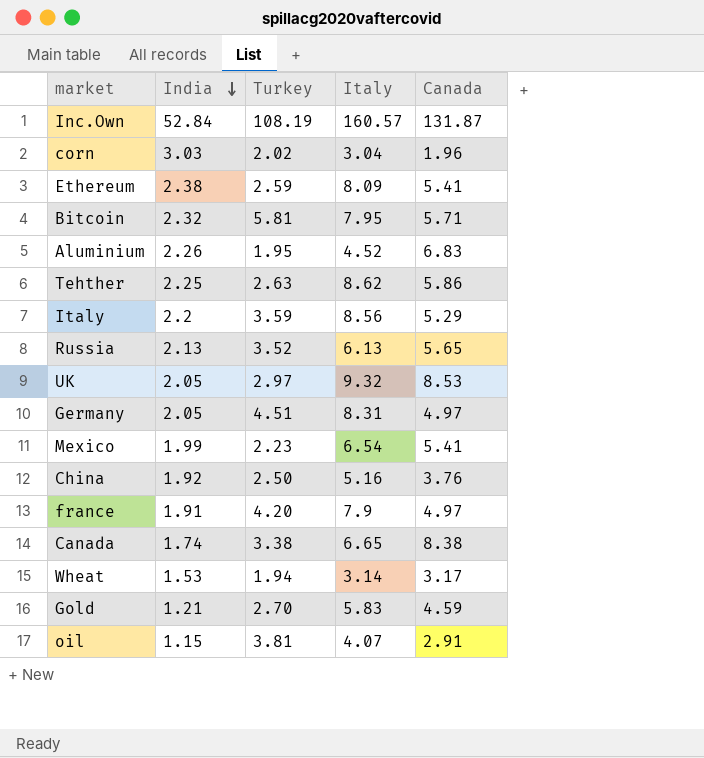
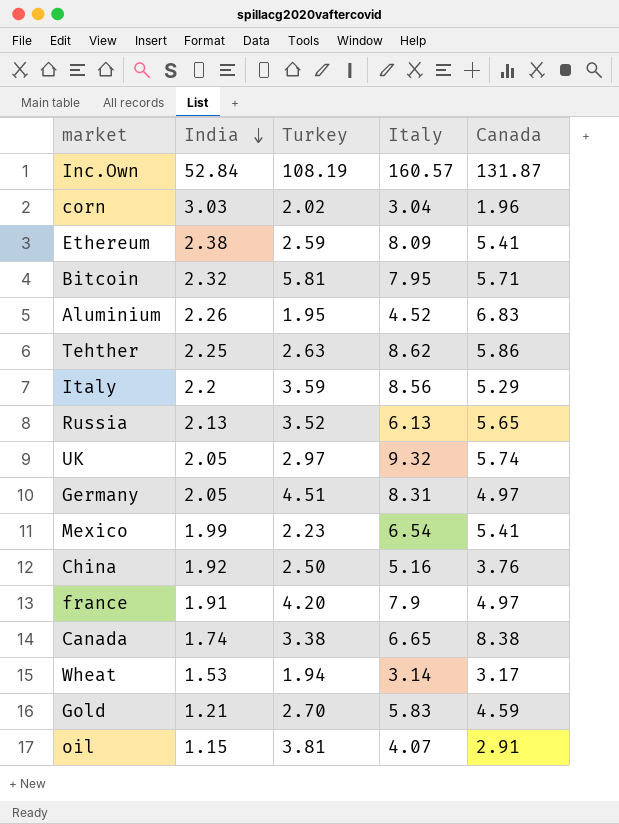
UK | Canada: 8.53 -> 5.74

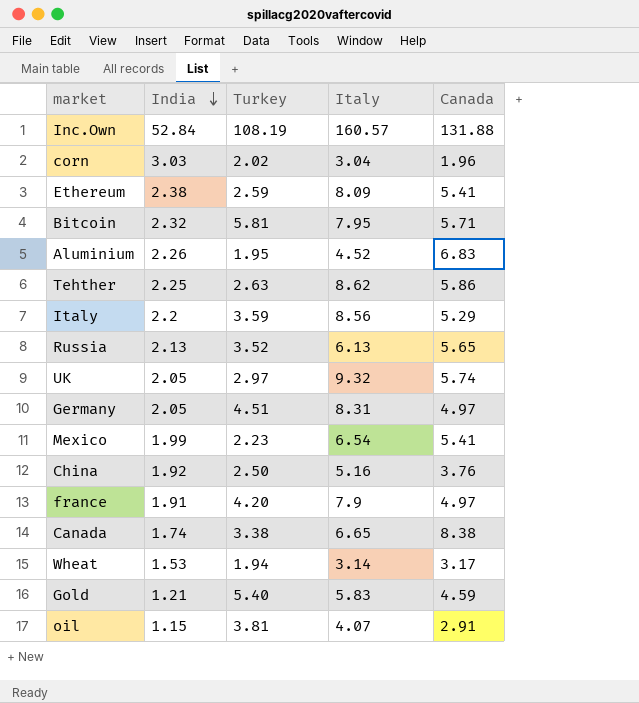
Inc.Own | Canada: 131.87 -> 131.88
Gold | Turkey: 2.70 -> 5.40

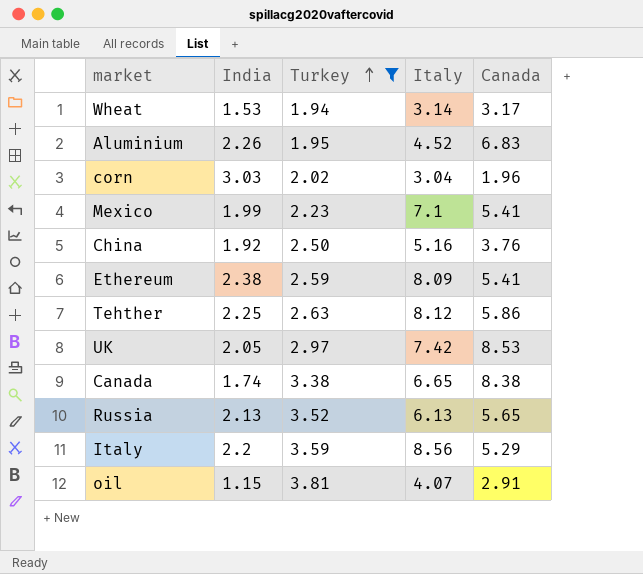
filter: none -> Turkey <= 3.81
row order: India descending -> Turkey ascending
Mexico | Italy: 6.54 -> 7.1
Tehther | Italy: 8.62 -> 8.12
UK | Italy: 9.32 -> 7.42
UK | Canada: 5.74 -> 8.53

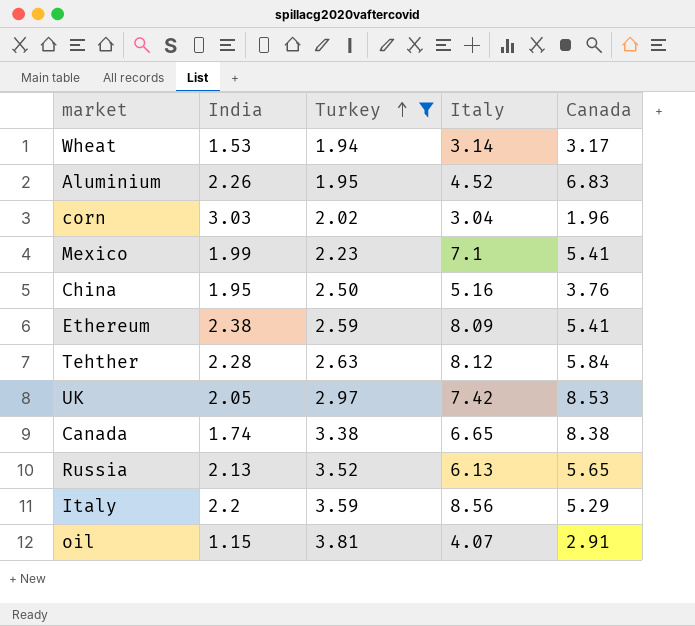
China | India: 1.92 -> 1.95
Tehther | India: 2.25 -> 2.28
Tehther | Canada: 5.86 -> 5.84

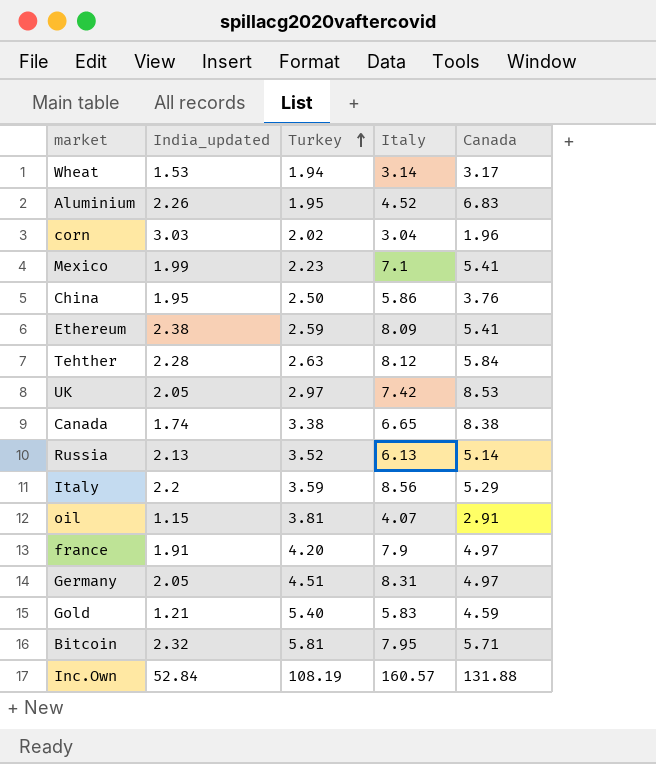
filter: Turkey <= 3.81 -> none
column name: India -> India_updated
China | Italy: 5.16 -> 5.86
Russia | Canada: 5.65 -> 5.14

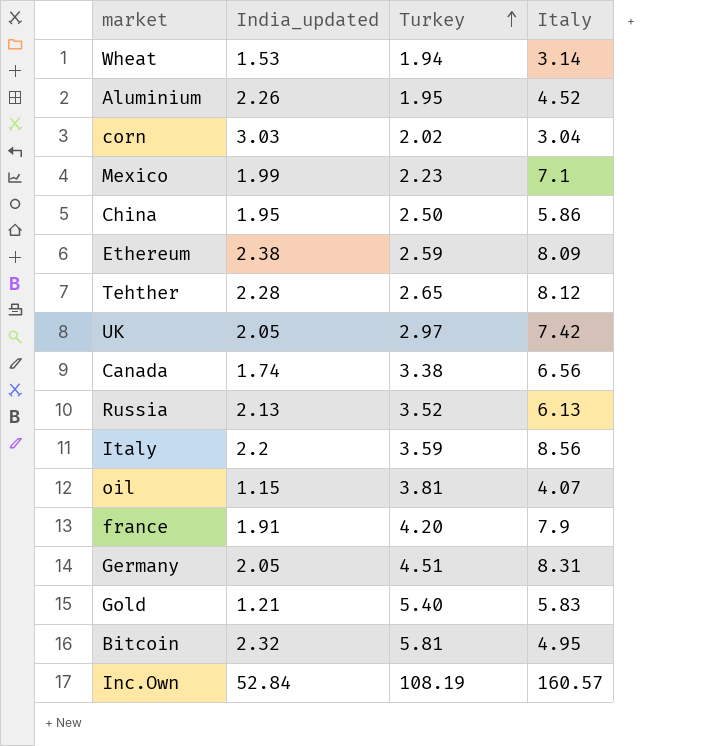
column Canada | position: 5 -> none
Tehther | Turkey: 2.63 -> 2.65
Canada | Italy: 6.65 -> 6.56
Bitcoin | Italy: 7.95 -> 4.95

